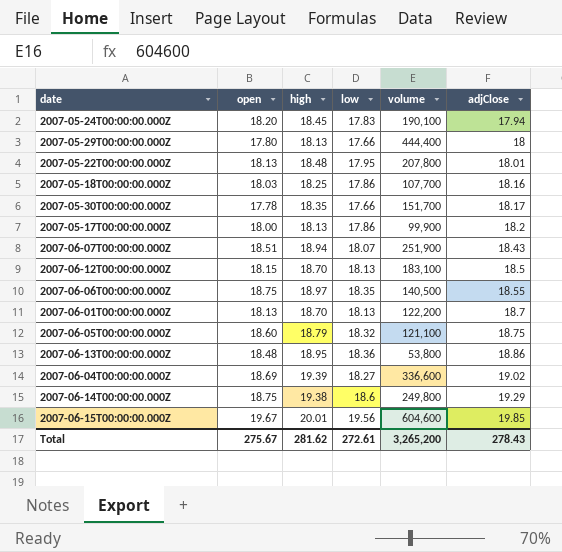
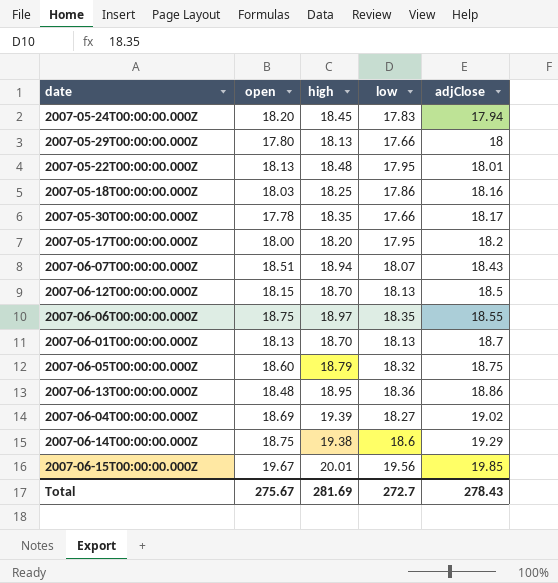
column volume | position: 5 -> none
2007-05-17T00:00:00.000Z | high: 18.13 -> 18.20
2007-05-17T00:00:00.000Z | low: 17.86 -> 17.95
Total | high: 281.62 -> 281.69
Total | low: 272.61 -> 272.7

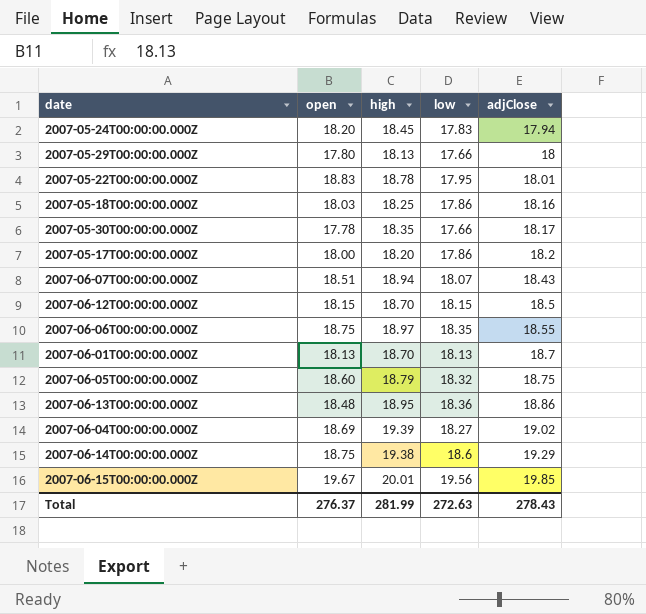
2007-05-22T00:00:00.000Z | open: 18.13 -> 18.83
2007-05-22T00:00:00.000Z | high: 18.48 -> 18.78
2007-05-17T00:00:00.000Z | low: 17.95 -> 17.86
2007-06-12T00:00:00.000Z | low: 18.13 -> 18.15
Total | open: 275.67 -> 276.37
Total | high: 281.69 -> 281.99
Total | low: 272.7 -> 272.63

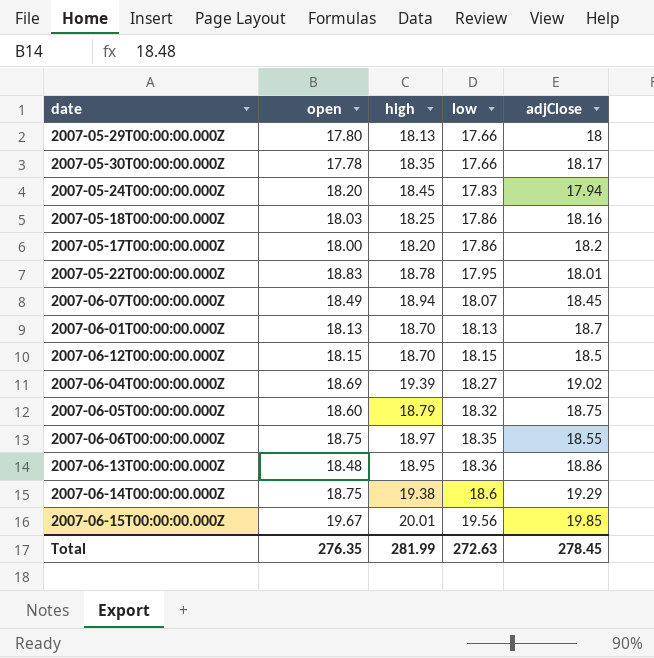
row order: adjClose ascending -> low ascending
2007-06-07T00:00:00.000Z | open: 18.51 -> 18.49
2007-06-07T00:00:00.000Z | adjClose: 18.43 -> 18.45
Total | open: 276.37 -> 276.35
Total | adjClose: 278.43 -> 278.45

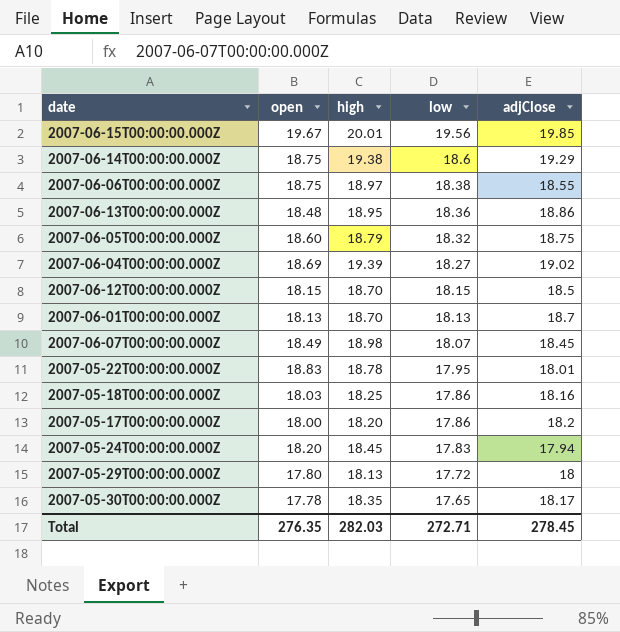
row order: low ascending -> low descending
2007-06-06T00:00:00.000Z | low: 18.35 -> 18.38
2007-06-07T00:00:00.000Z | high: 18.94 -> 18.98
2007-05-29T00:00:00.000Z | low: 17.66 -> 17.72
2007-05-30T00:00:00.000Z | low: 17.66 -> 17.65
Total | high: 281.99 -> 282.03
Total | low: 272.63 -> 272.71

